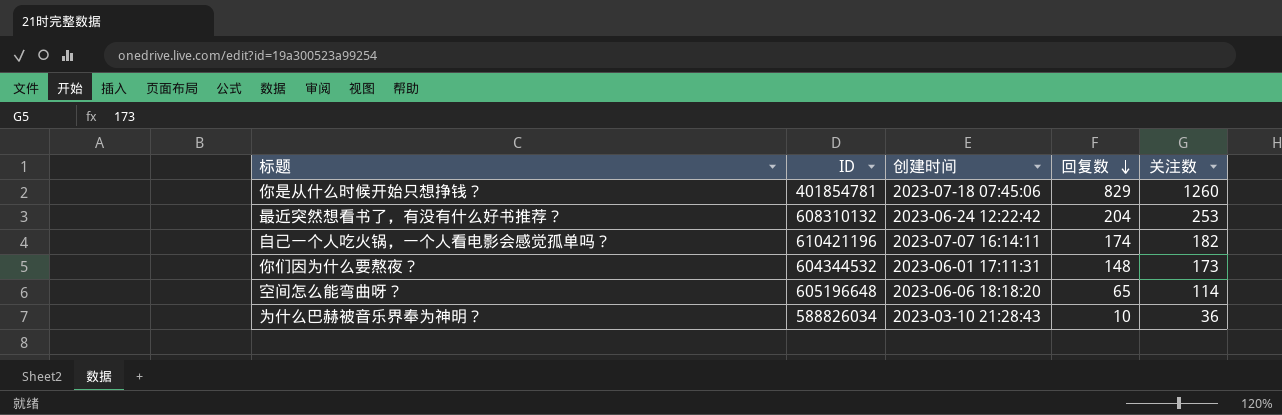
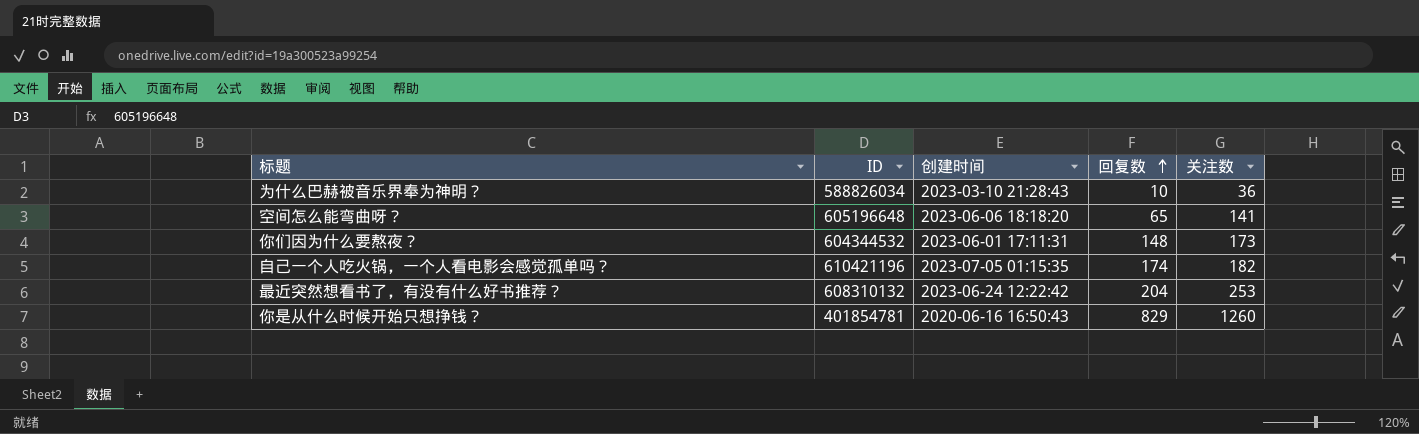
row order: 回复数 descending -> 回复数 ascending
空间怎么能弯曲呀？ | 关注数: 114 -> 141
自己一个人吃火锅，一个人看电影会感觉孤单吗？ | 创建时间: 2023-07-07 16:14:11 -> 2023-07-05 01:15:35
你是从什么时候开始只想挣钱？ | 创建时间: 2023-07-18 07:45:06 -> 2020-06-16 16:50:43

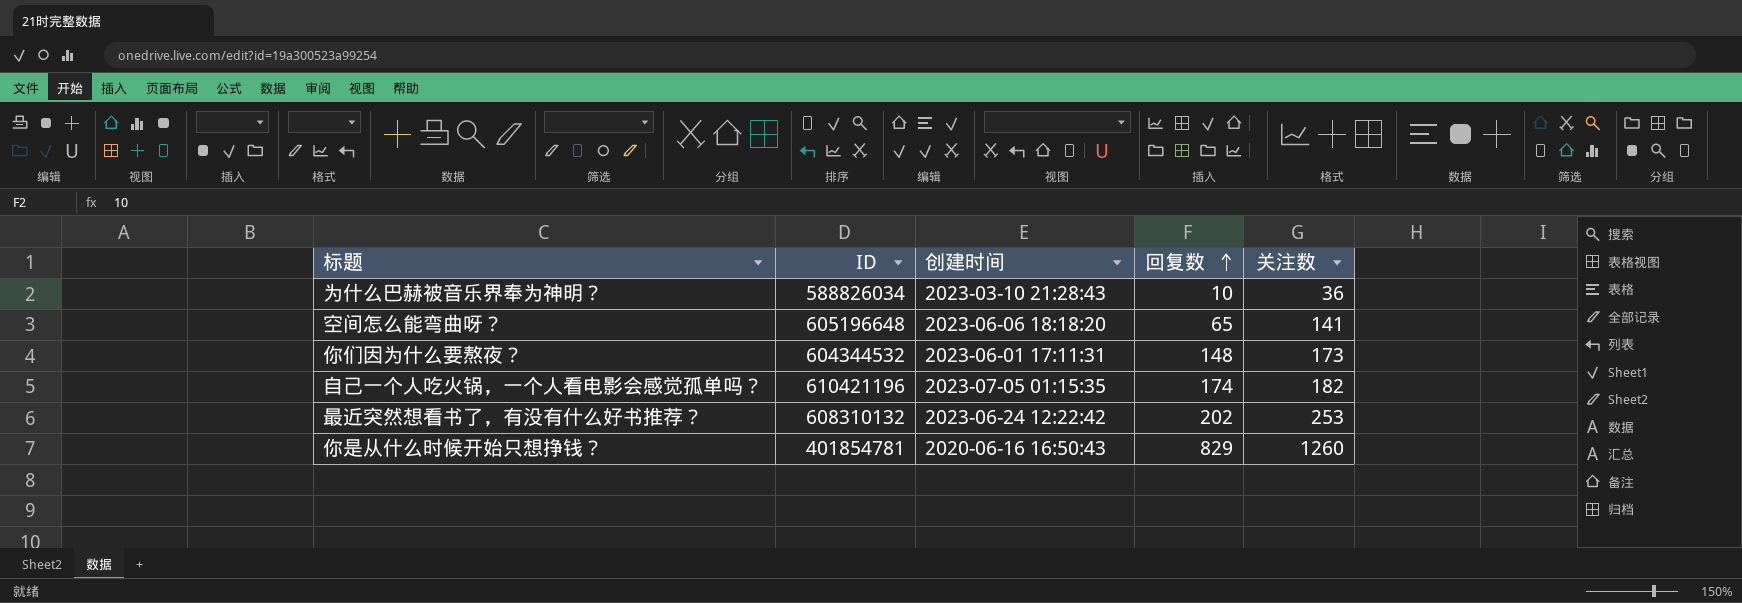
最近突然想看书了，有没有什么好书推荐？ | 回复数: 204 -> 202

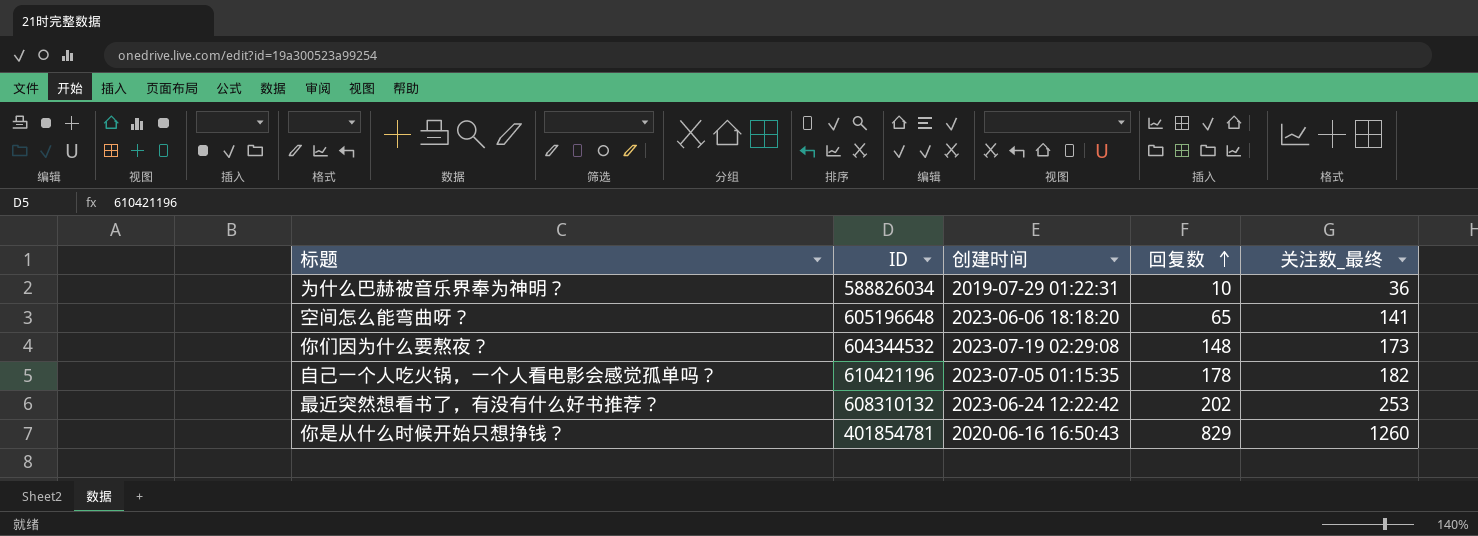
column name: 关注数 -> 关注数_最终
为什么巴赫被音乐界奉为神明？ | 创建时间: 2023-03-10 21:28:43 -> 2019-07-29 01:22:31
你们因为什么要熬夜？ | 创建时间: 2023-06-01 17:11:31 -> 2023-07-19 02:29:08
自己一个人吃火锅，一个人看电影会感觉孤单吗？ | 回复数: 174 -> 178

